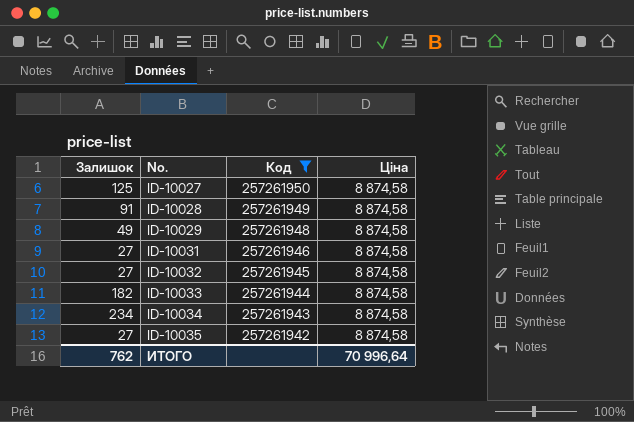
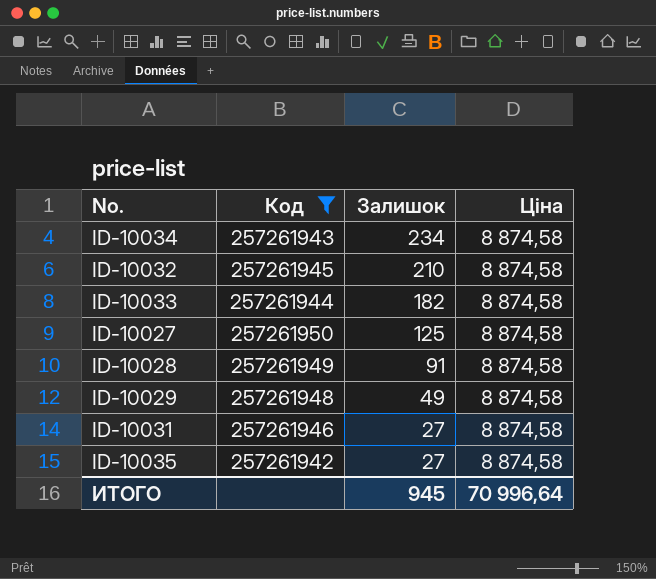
row order: No. ascending -> Залишок descending
column Залишок | position: 1 -> 3
ID-10032 | Залишок: 27 -> 210
ИТОГО | Залишок: 762 -> 945

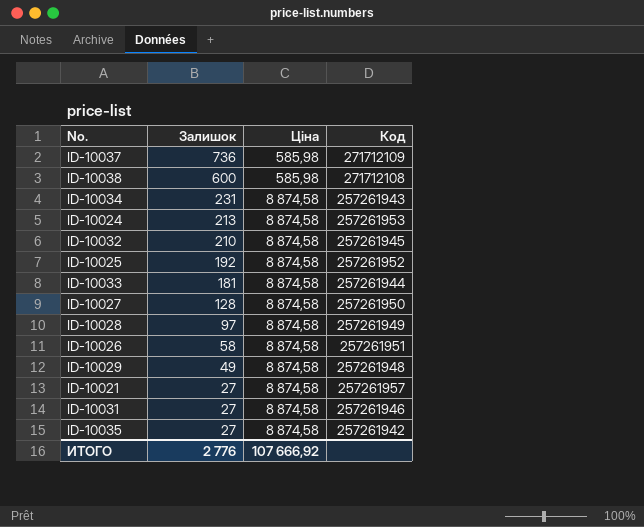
filter: Код <= 257261950 -> none
column Код | position: 2 -> 4
ID-10034 | Залишок: 234 -> 231
ID-10033 | Залишок: 182 -> 181
ID-10027 | Залишок: 125 -> 128
ID-10028 | Залишок: 91 -> 97
ИТОГО | Залишок: 945 -> 2 776
ИТОГО | Ціна: 70 996,64 -> 107 666,92

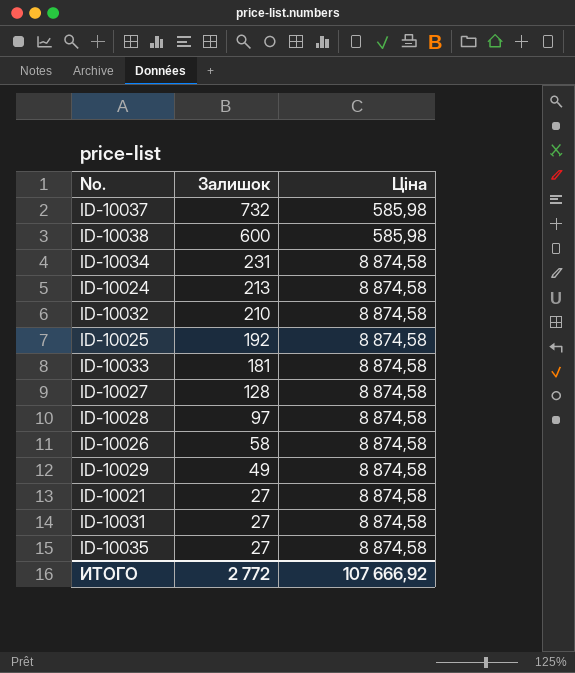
column Код | position: 4 -> none
ID-10037 | Залишок: 736 -> 732
ИТОГО | Залишок: 2 776 -> 2 772

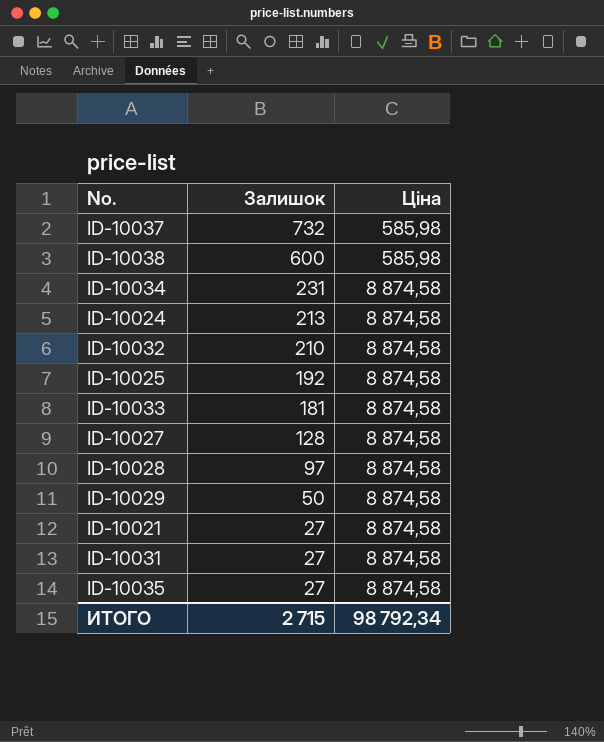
row ID-10026: 58 | 8 874,58 -> none
ID-10029 | Залишок: 49 -> 50
ИТОГО | Залишок: 2 772 -> 2 715
ИТОГО | Ціна: 107 666,92 -> 98 792,34

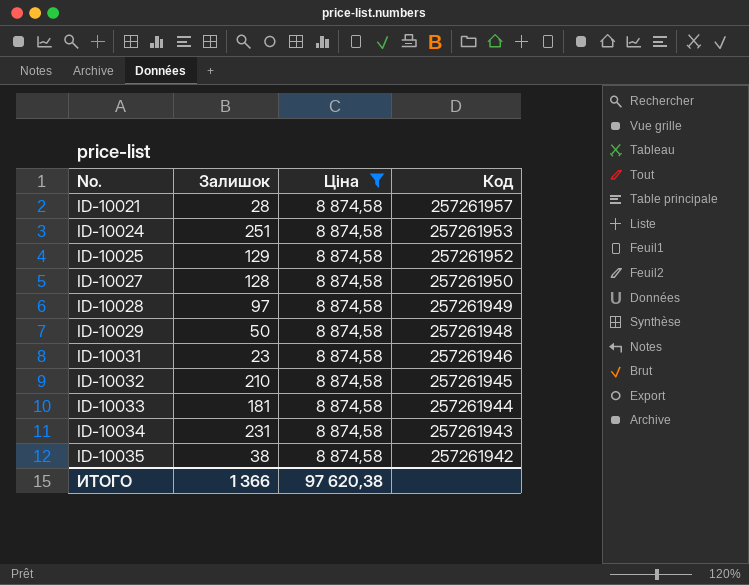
filter: none -> Ціна = 8 874,58
row order: Залишок descending -> No. ascending
column Код | position: none -> 4
ID-10021 | Залишок: 27 -> 28
ID-10024 | Залишок: 213 -> 251
ID-10025 | Залишок: 192 -> 129
ID-10031 | Залишок: 27 -> 23
ID-10035 | Залишок: 27 -> 38
ИТОГО | Залишок: 2 715 -> 1 366
ИТОГО | Ціна: 98 792,34 -> 97 620,38

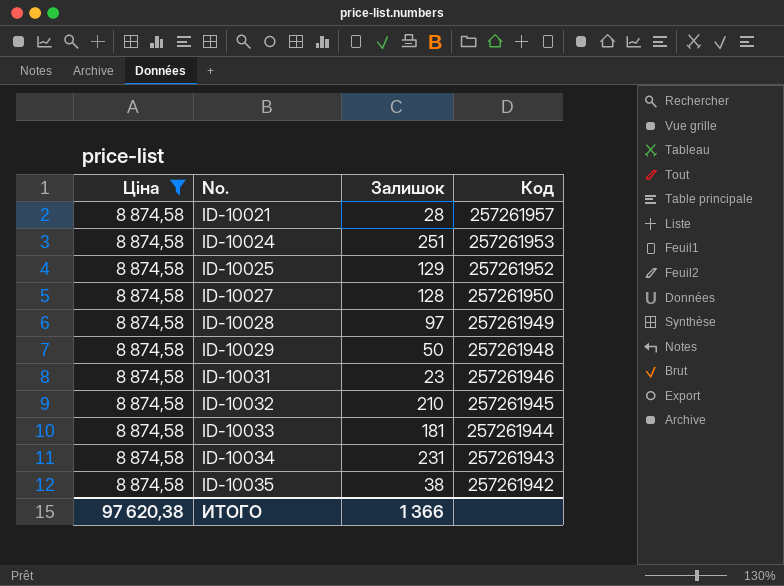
column Ціна | position: 3 -> 1

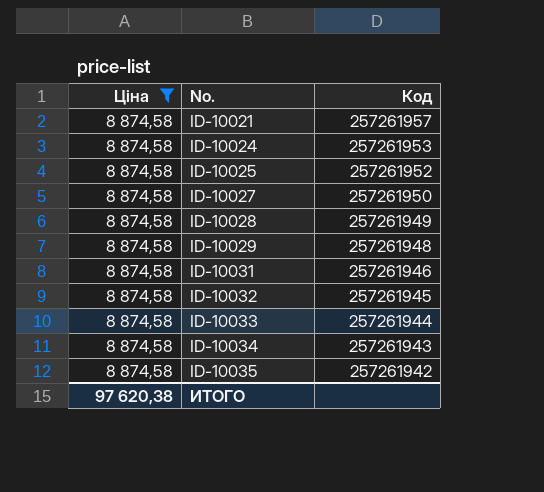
column Залишок | position: 3 -> none

